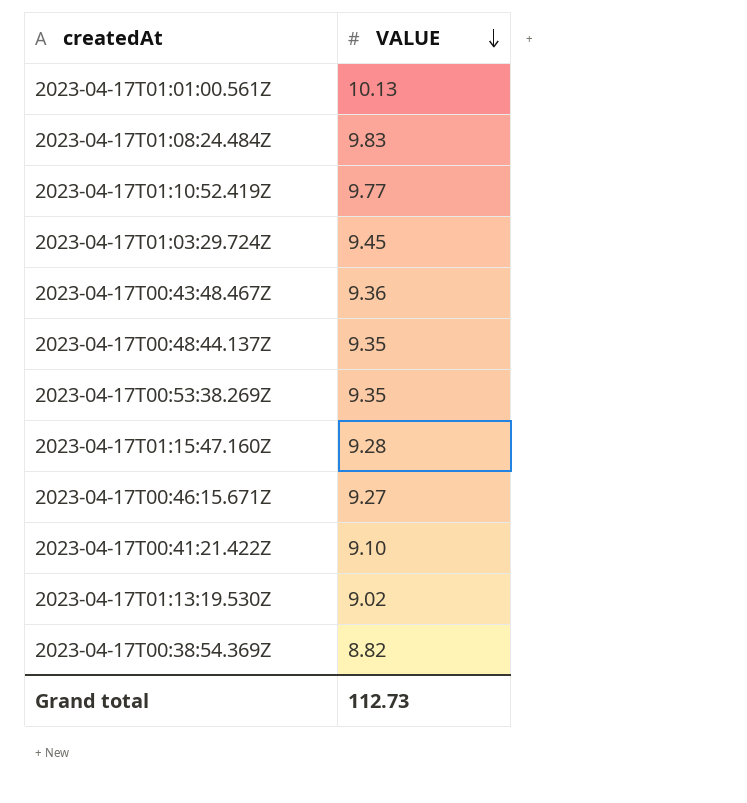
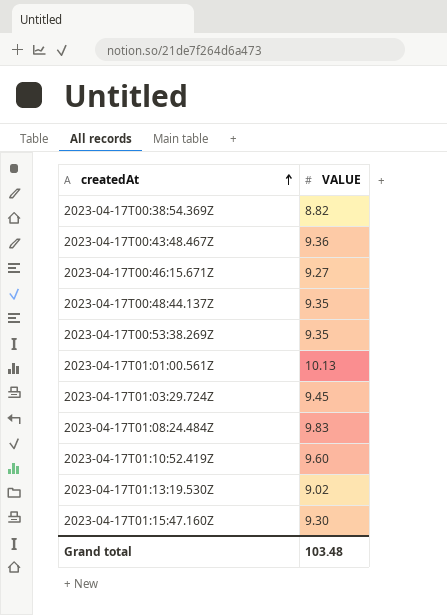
row order: VALUE descending -> createdAt ascending
row 2023-04-17T00:41:21.422Z: 9.10 -> none
2023-04-17T01:10:52.419Z | VALUE: 9.77 -> 9.60
2023-04-17T01:15:47.160Z | VALUE: 9.28 -> 9.30
Grand total | VALUE: 112.73 -> 103.48

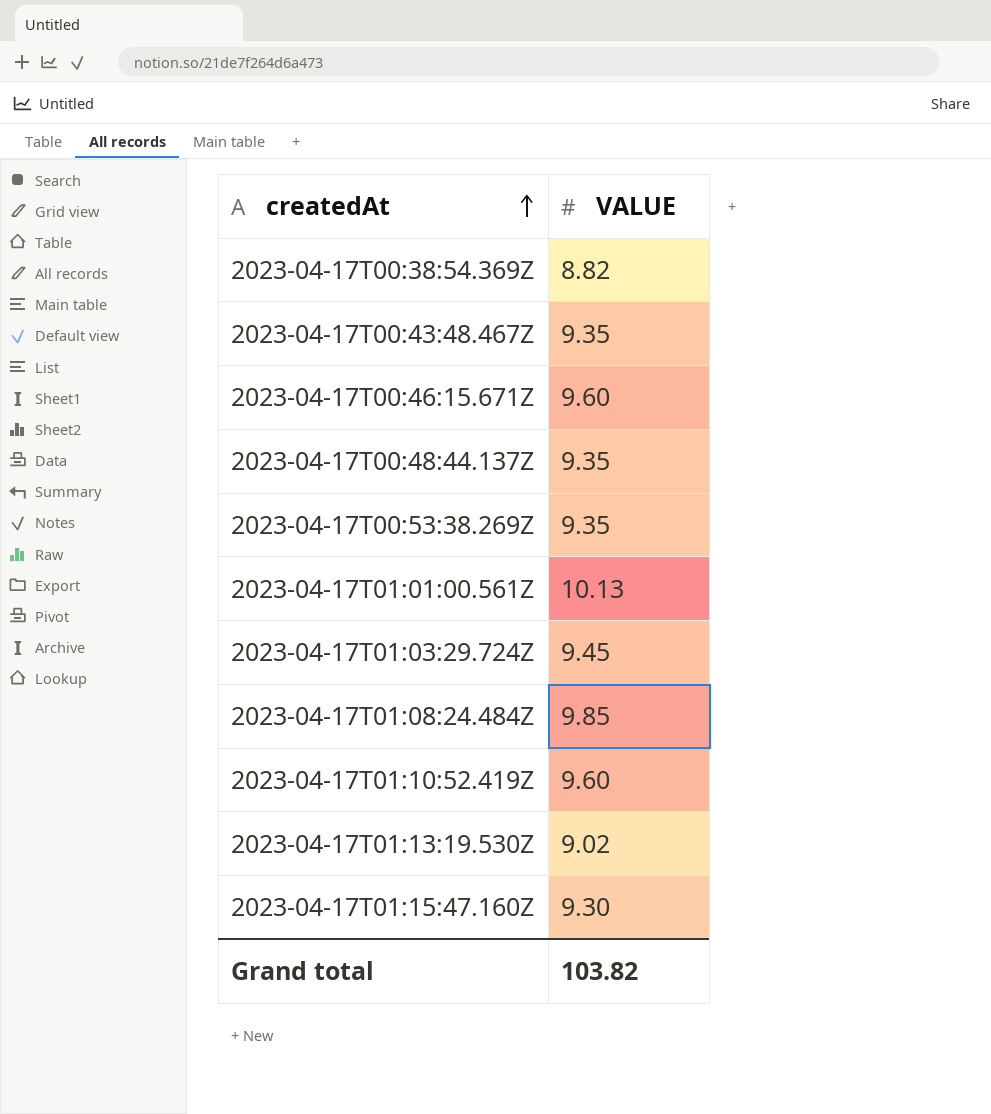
2023-04-17T00:43:48.467Z | VALUE: 9.36 -> 9.35
2023-04-17T00:46:15.671Z | VALUE: 9.27 -> 9.60
2023-04-17T01:08:24.484Z | VALUE: 9.83 -> 9.85
Grand total | VALUE: 103.48 -> 103.82

